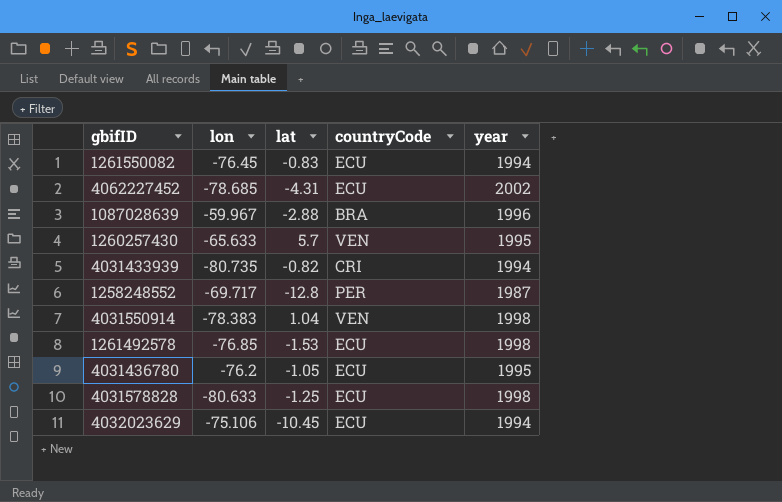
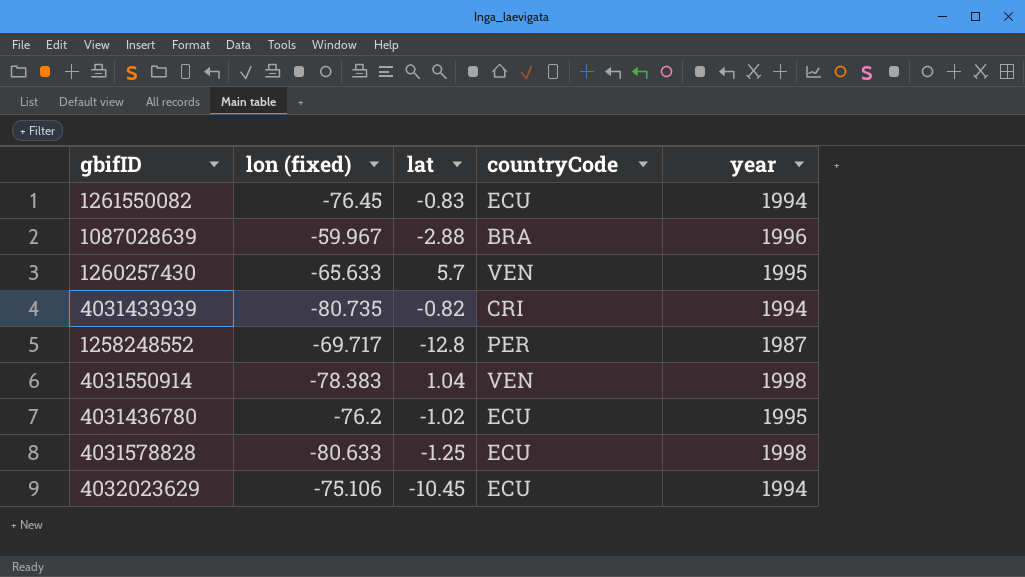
column name: lon -> lon (fixed)
row 4062227452: -78.685 | -4.31 | ECU | 2002 -> none
row 1261492578: -76.85 | -1.53 | ECU | 1998 -> none
4031436780 | lat: -1.05 -> -1.02

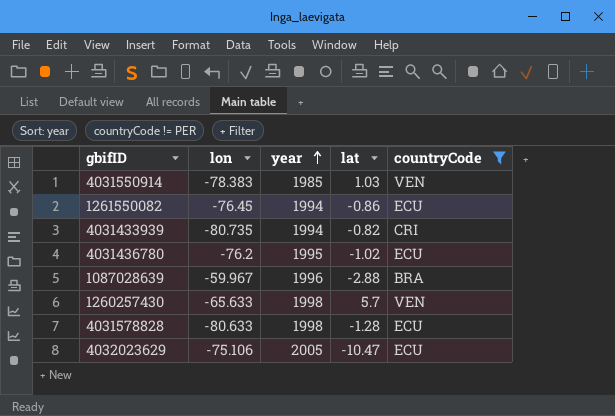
filter: none -> countryCode != PER
row order: none -> year ascending
column name: lon (fixed) -> lon
column year | position: 5 -> 3
4031550914 | year: 1998 -> 1985
4031550914 | lat: 1.04 -> 1.03
1261550082 | lat: -0.83 -> -0.86
1260257430 | year: 1995 -> 1998
4031578828 | lat: -1.25 -> -1.28
4032023629 | year: 1994 -> 2005
4032023629 | lat: -10.45 -> -10.47

